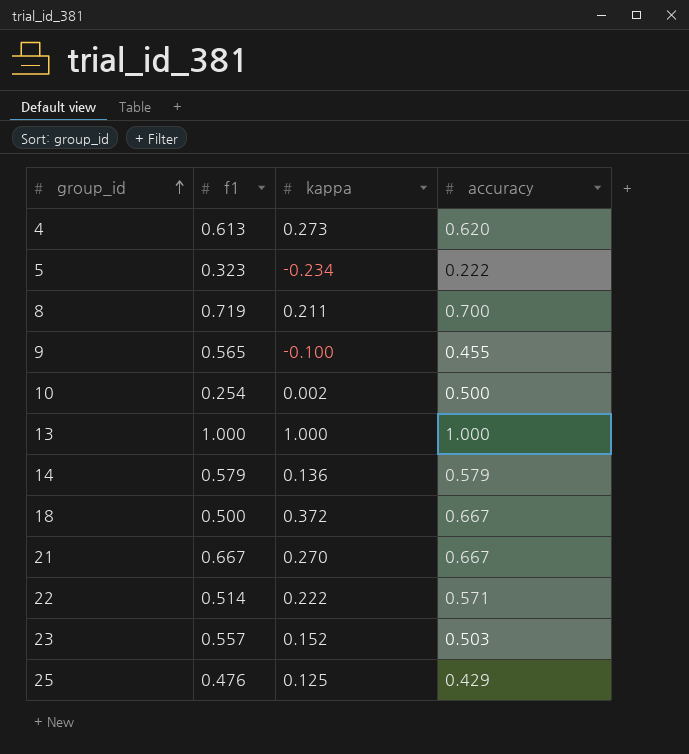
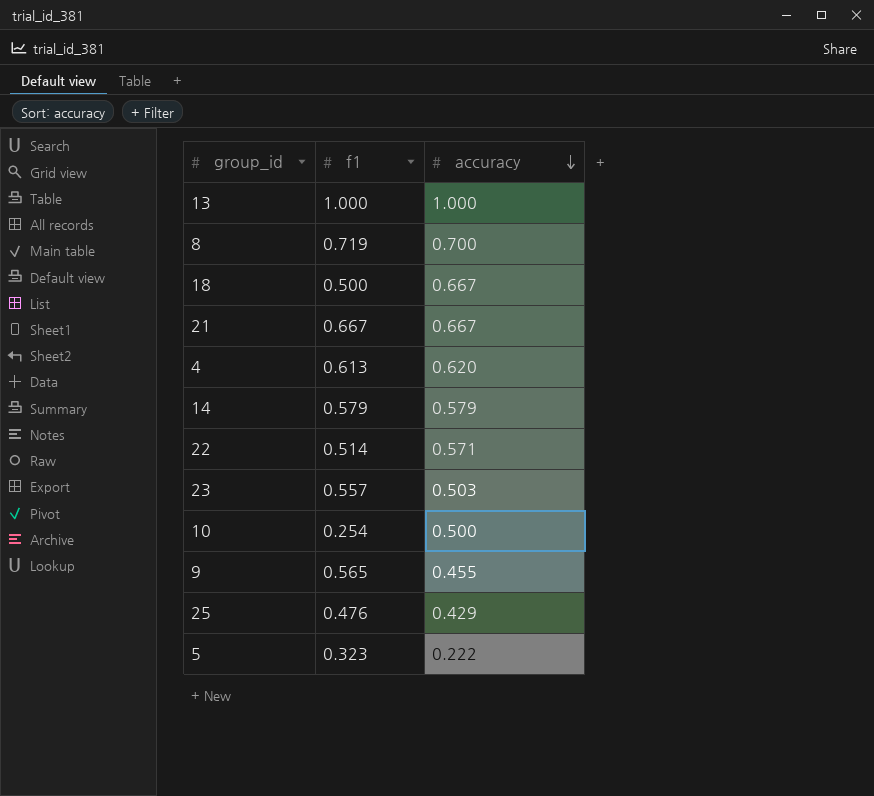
row order: group_id ascending -> accuracy descending
column kappa | position: 3 -> none

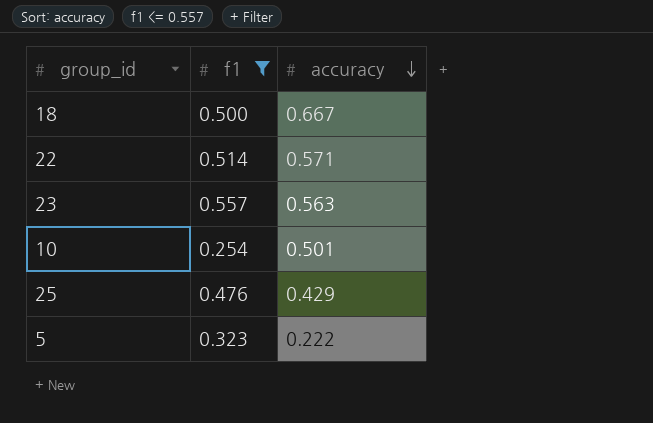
filter: none -> f1 <= 0.557
23 | accuracy: 0.503 -> 0.563
10 | accuracy: 0.500 -> 0.501

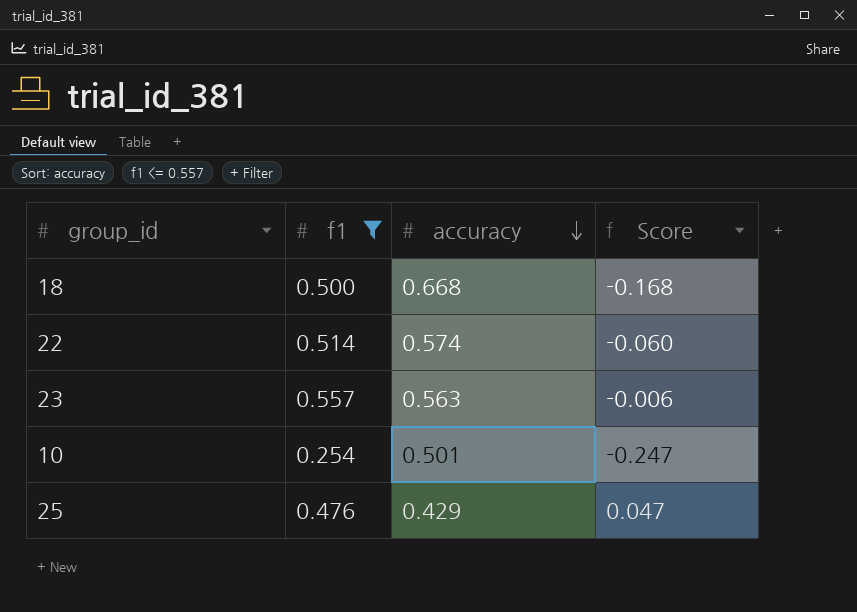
column Score | formula: none -> [f1] - [accuracy]
row 5: 0.323 | 0.222 -> none
18 | accuracy: 0.667 -> 0.668
22 | accuracy: 0.571 -> 0.574

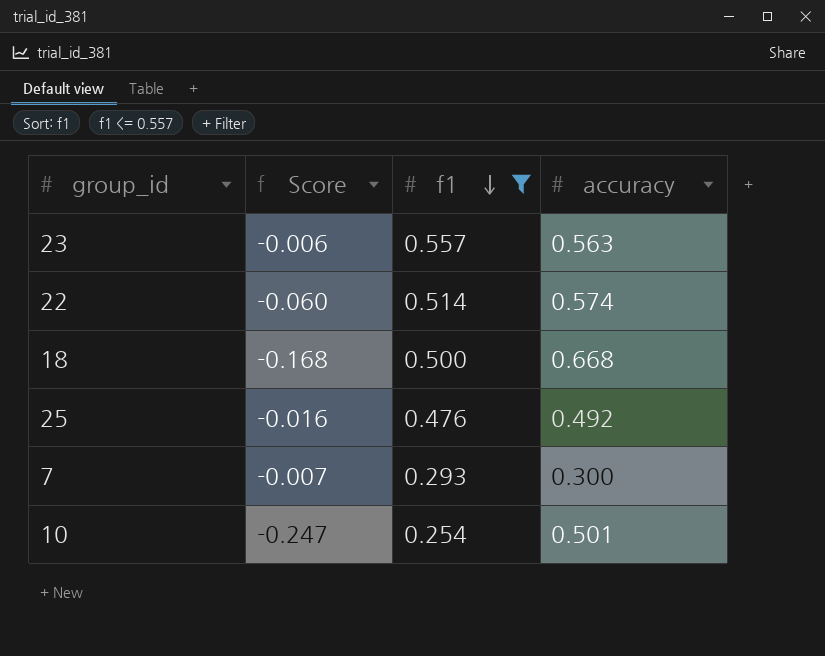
row order: accuracy descending -> f1 descending
column Score | position: 4 -> 2
25 | Score: 0.047 -> -0.016
25 | accuracy: 0.429 -> 0.492
row 7: none -> -0.007 | 0.293 | 0.300

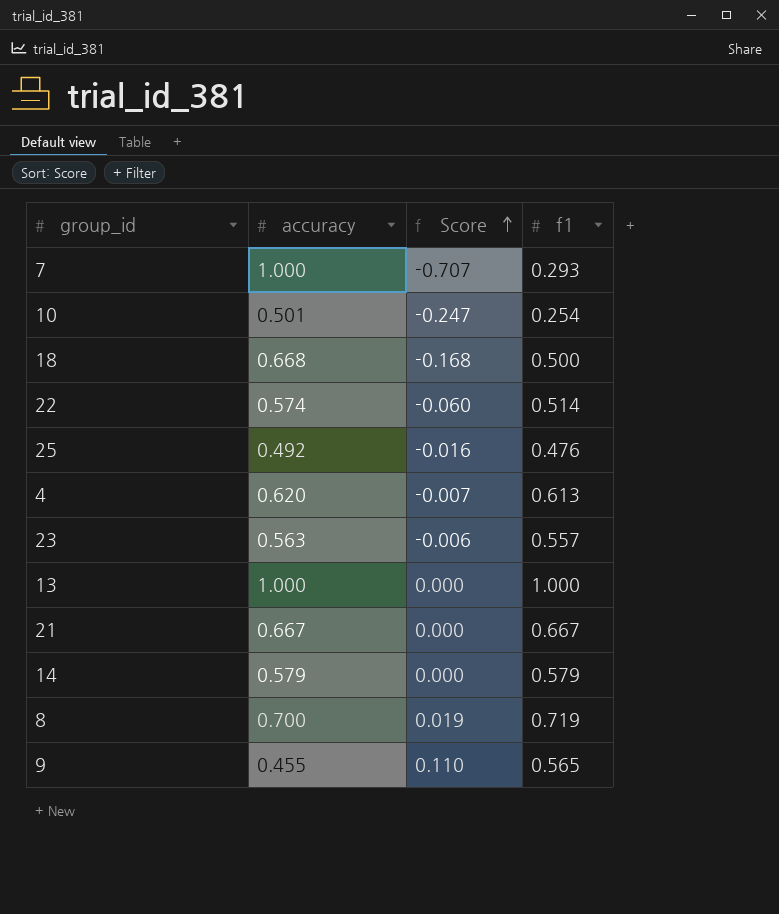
filter: f1 <= 0.557 -> none
row order: f1 descending -> Score ascending
column accuracy | position: 4 -> 2
7 | accuracy: 0.300 -> 1.000
7 | Score: -0.007 -> -0.707

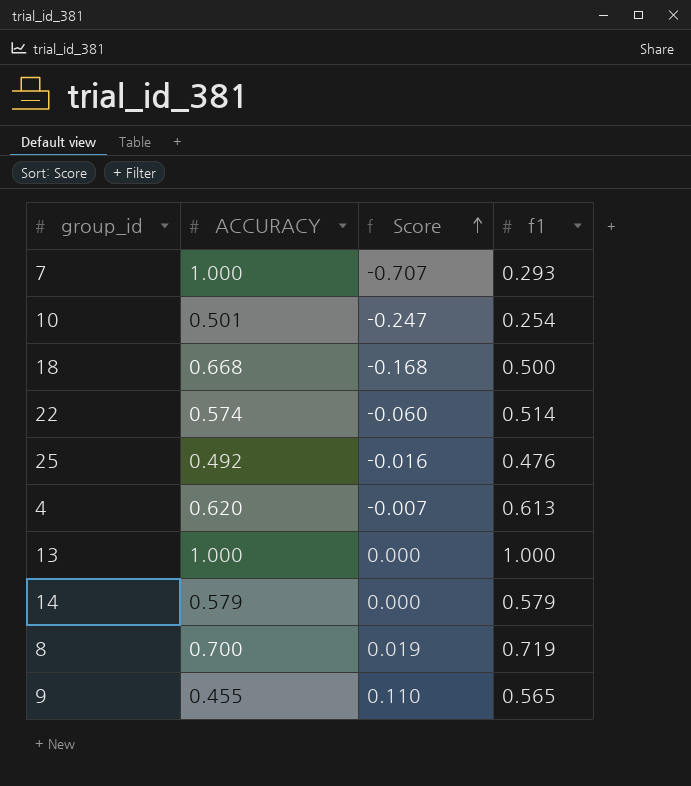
column name: accuracy -> ACCURACY
row 23: 0.563 | -0.006 | 0.557 -> none
row 21: 0.667 | 0.000 | 0.667 -> none

